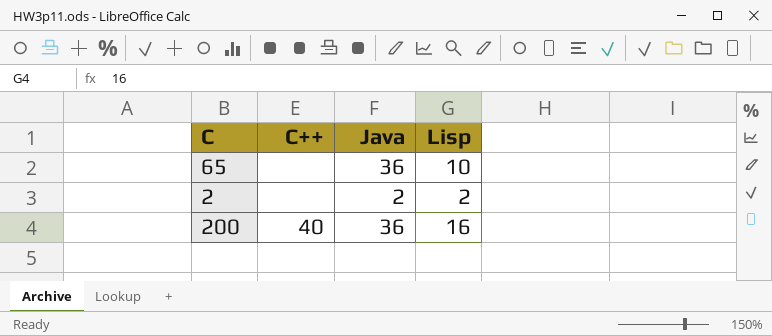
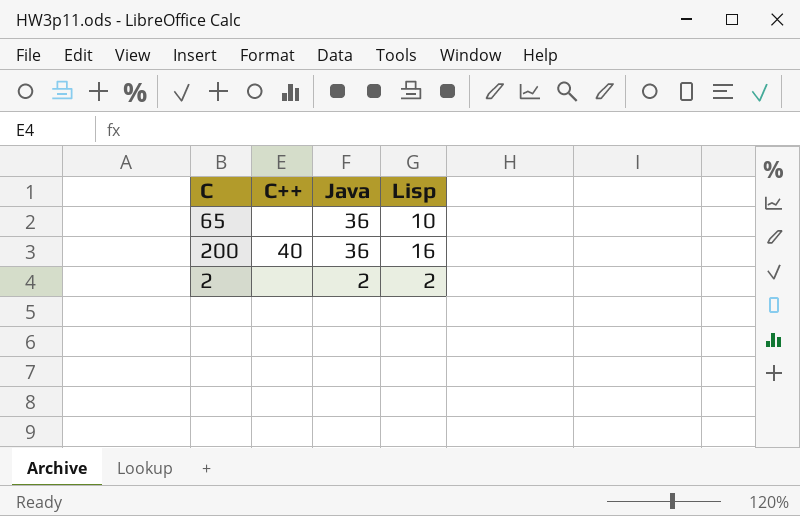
row order: none -> Java descending

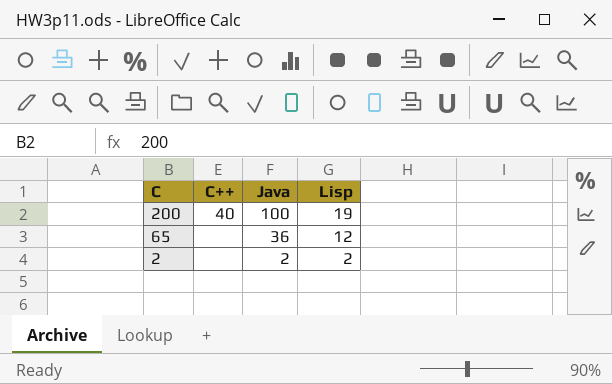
row order: Java descending -> C descending
200 | Java: 36 -> 100
200 | Lisp: 16 -> 19
65 | Lisp: 10 -> 12

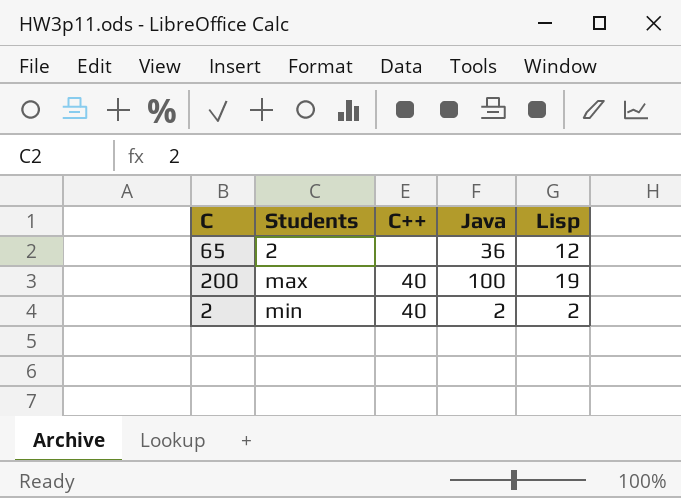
row order: C descending -> Students ascending
column Students | position: none -> 2
2 | C++: none -> 40

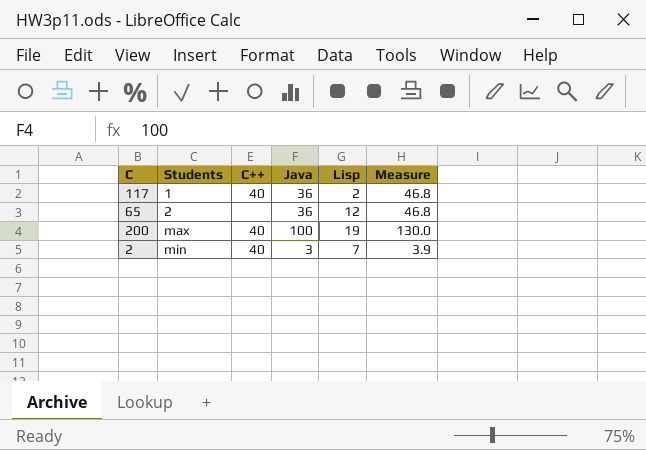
column Measure | formula: none -> [Java] * 1.3
row 117: none -> 1 | 40 | 36 | 2 | 46.8
2 | Java: 2 -> 3
2 | Lisp: 2 -> 7

